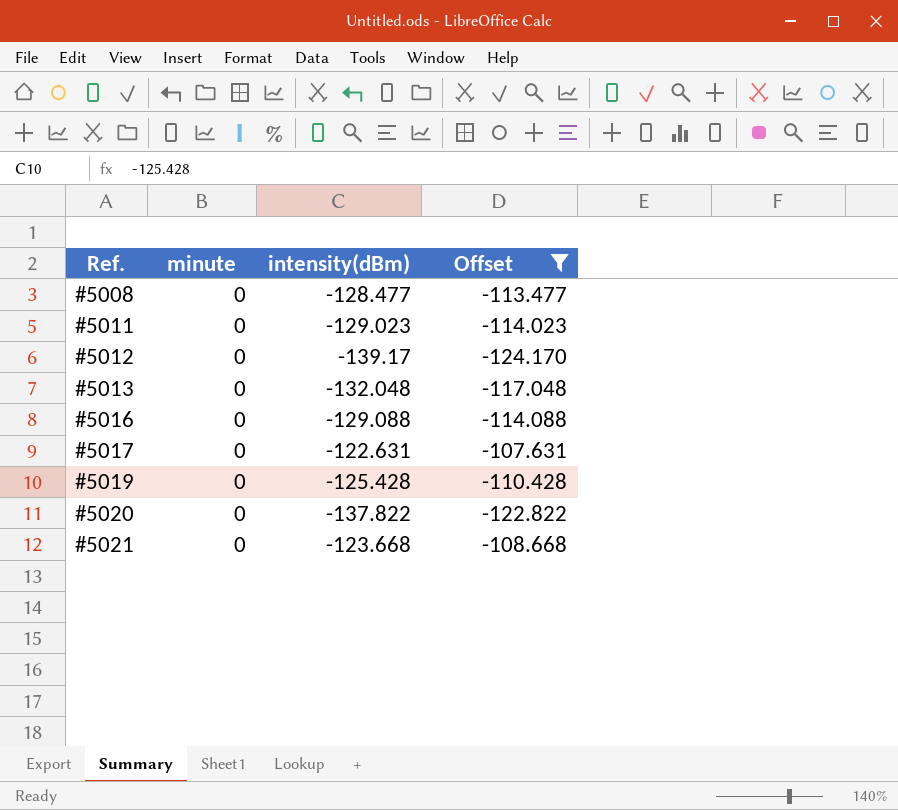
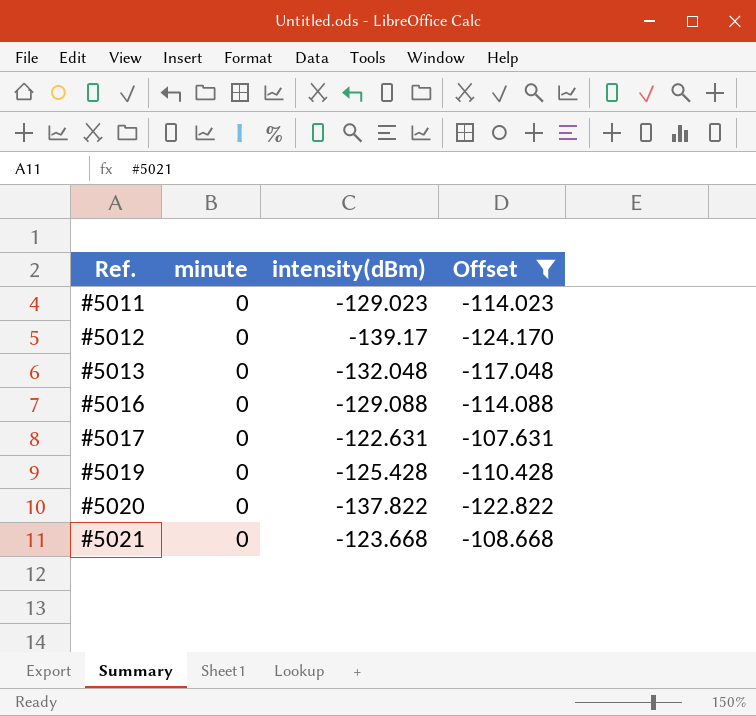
row #5008: 0 | -128.477 | -113.477 -> none

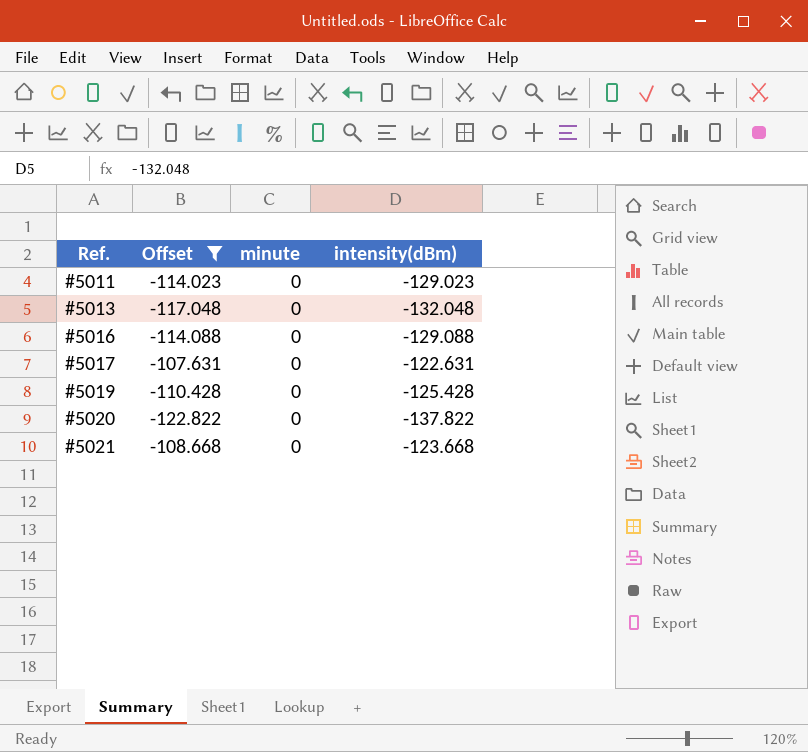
column Offset | position: 4 -> 2
row #5012: 0 | -139.17 | -124.170 -> none

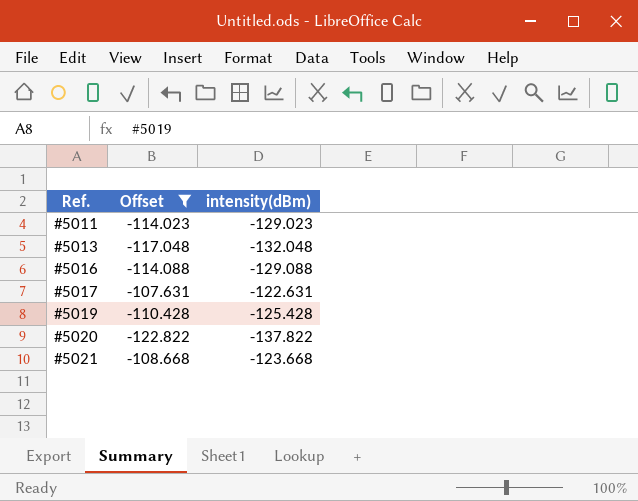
column minute | position: 3 -> none

